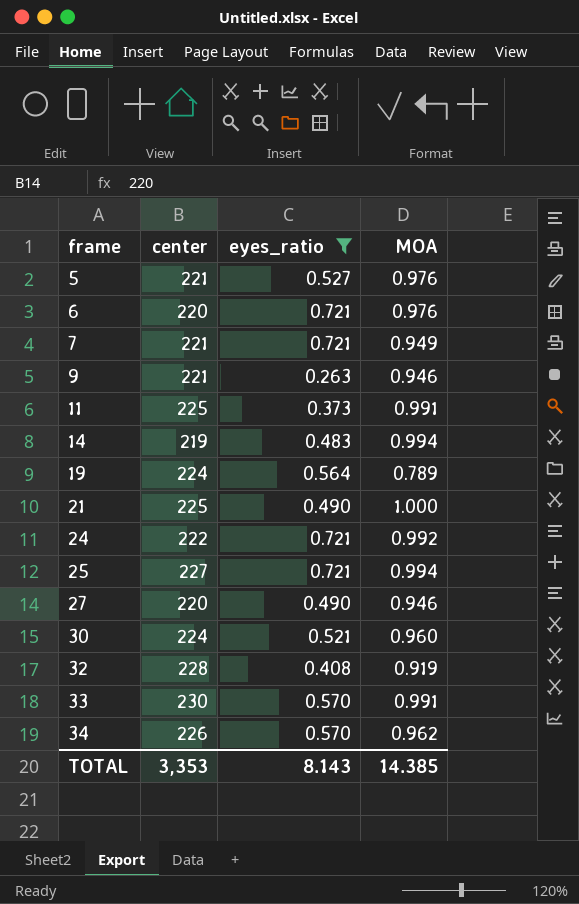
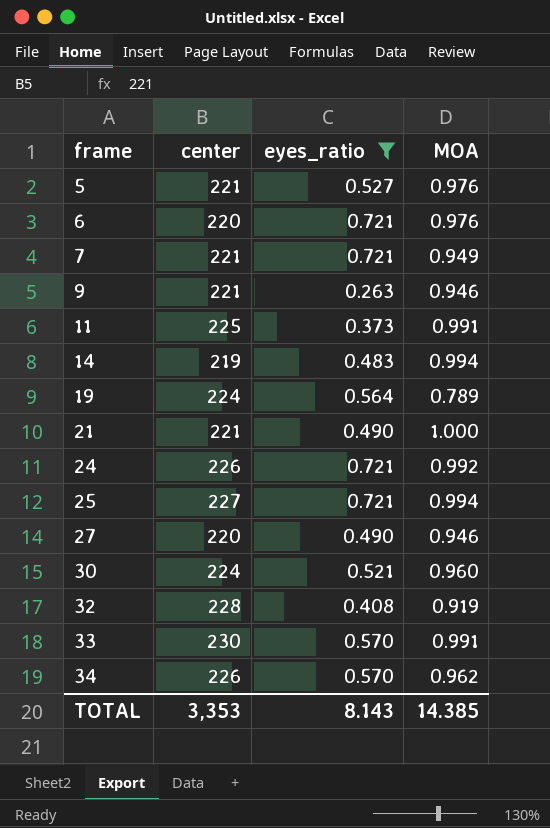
21 | center: 225 -> 221
24 | center: 222 -> 226

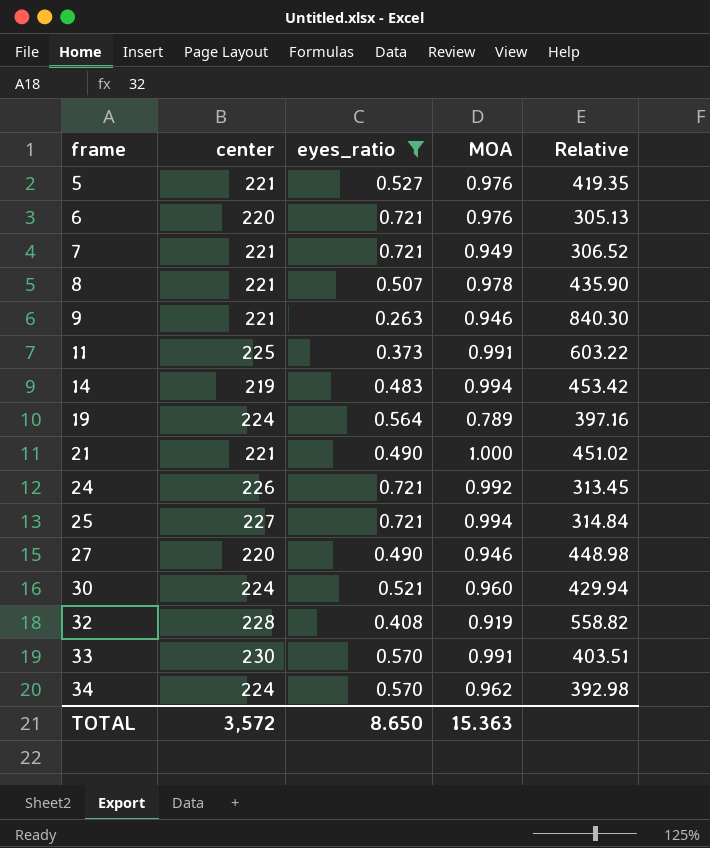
column Relative | formula: none -> [center] / [eyes_ratio]
row 8: none -> 221 | 0.507 | 0.978 | 435.90
34 | center: 226 -> 224
TOTAL | center: 3,353 -> 3,572
TOTAL | eyes_ratio: 8.143 -> 8.650
TOTAL | MOA: 14.385 -> 15.363

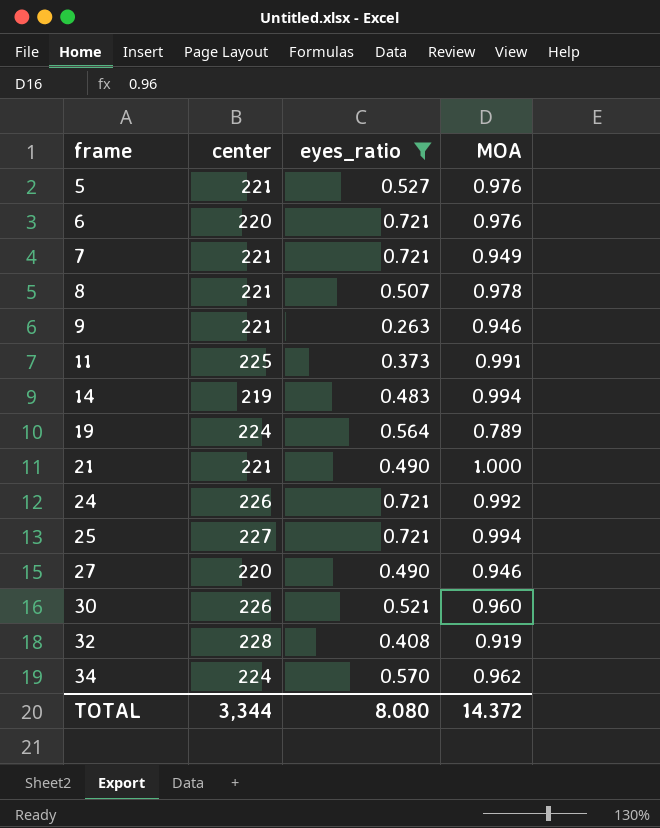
column Relative | formula: [center] / [eyes_ratio] -> none
row 33: 230 | 0.570 | 0.991 | 403.51 -> none
30 | center: 224 -> 226
TOTAL | center: 3,572 -> 3,344
TOTAL | eyes_ratio: 8.650 -> 8.080
TOTAL | MOA: 15.363 -> 14.372

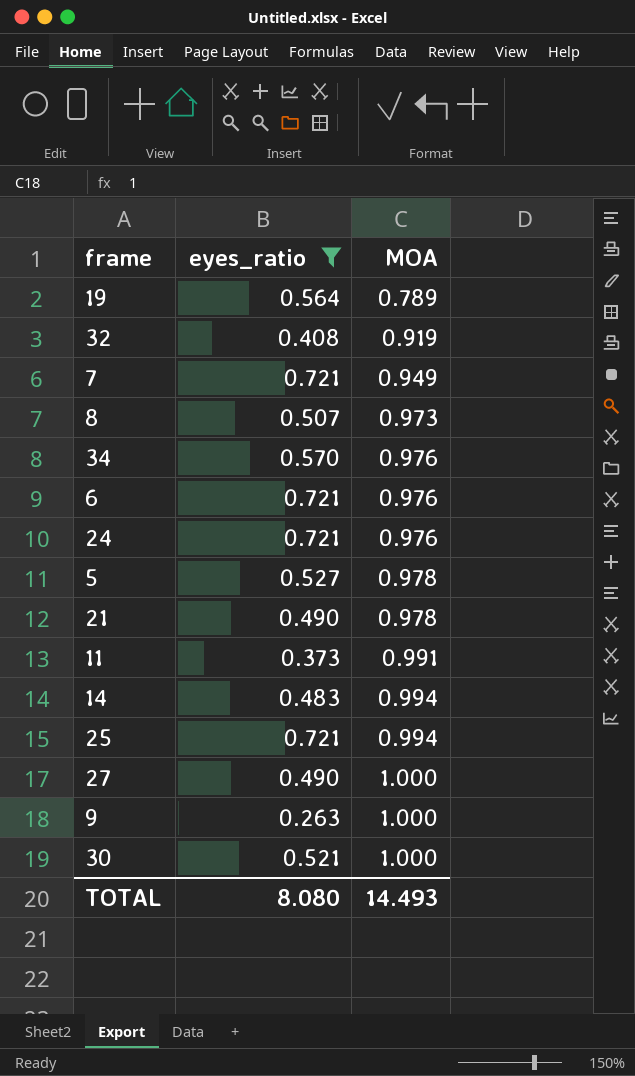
row order: frame ascending -> MOA ascending
column center | position: 2 -> none
8 | MOA: 0.978 -> 0.973
34 | MOA: 0.962 -> 0.976
24 | MOA: 0.992 -> 0.976
5 | MOA: 0.976 -> 0.978
21 | MOA: 1.000 -> 0.978
27 | MOA: 0.946 -> 1.000
9 | MOA: 0.946 -> 1.000
30 | MOA: 0.960 -> 1.000
TOTAL | MOA: 14.372 -> 14.493

